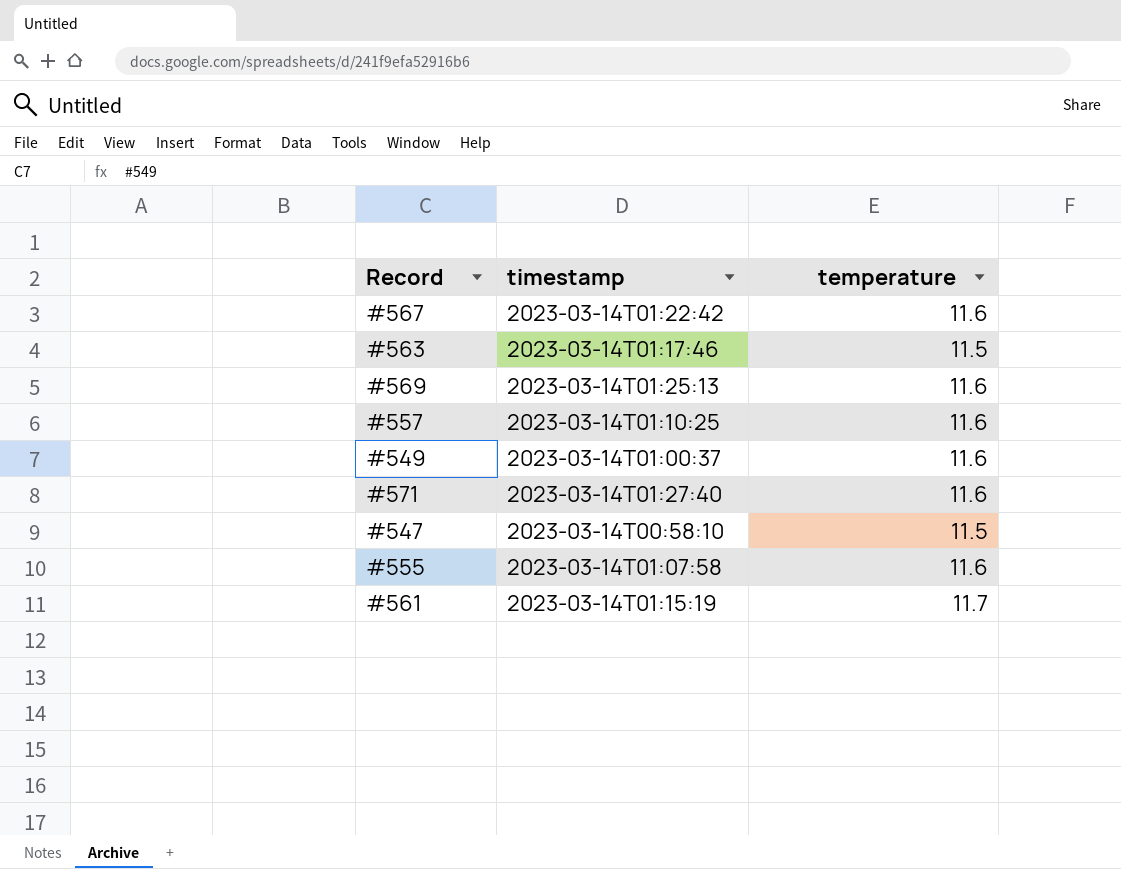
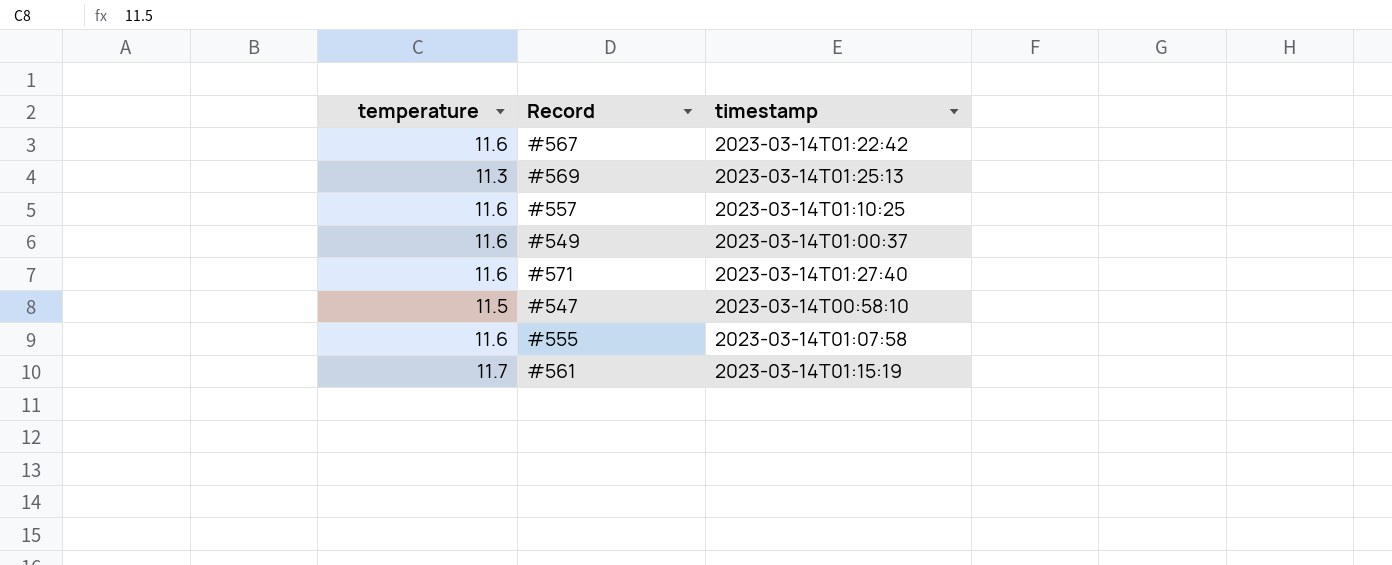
column temperature | position: 3 -> 1
row #563: 2023-03-14T01:17:46 | 11.5 -> none
#569 | temperature: 11.6 -> 11.3

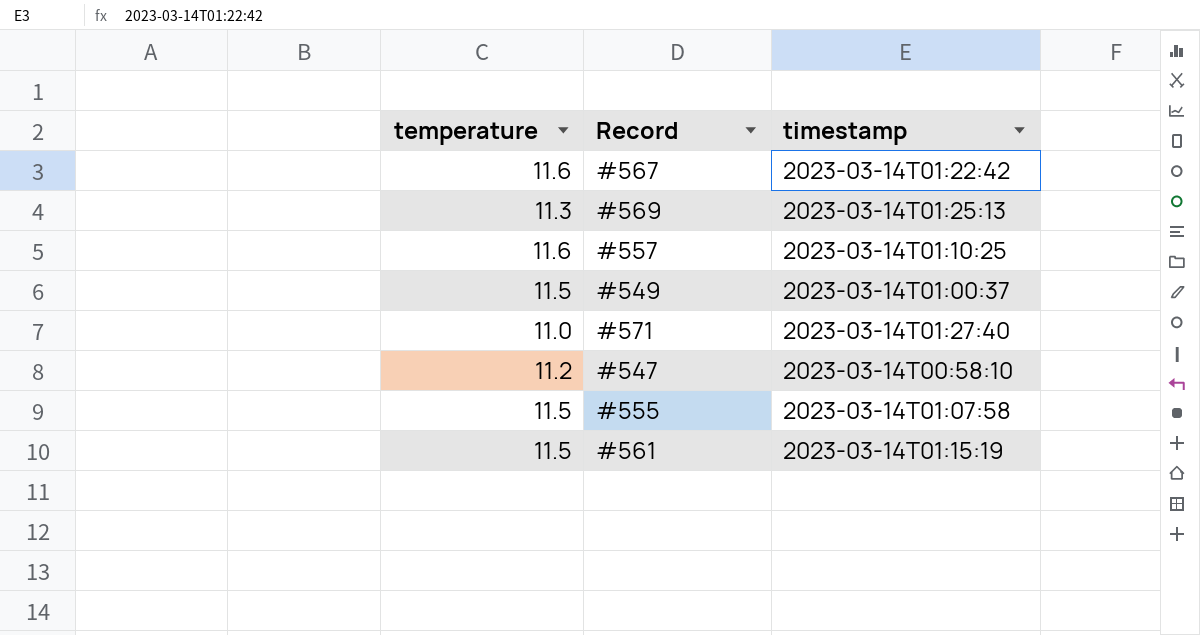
#549 | temperature: 11.6 -> 11.5
#571 | temperature: 11.6 -> 11.0
#547 | temperature: 11.5 -> 11.2
#555 | temperature: 11.6 -> 11.5
#561 | temperature: 11.7 -> 11.5

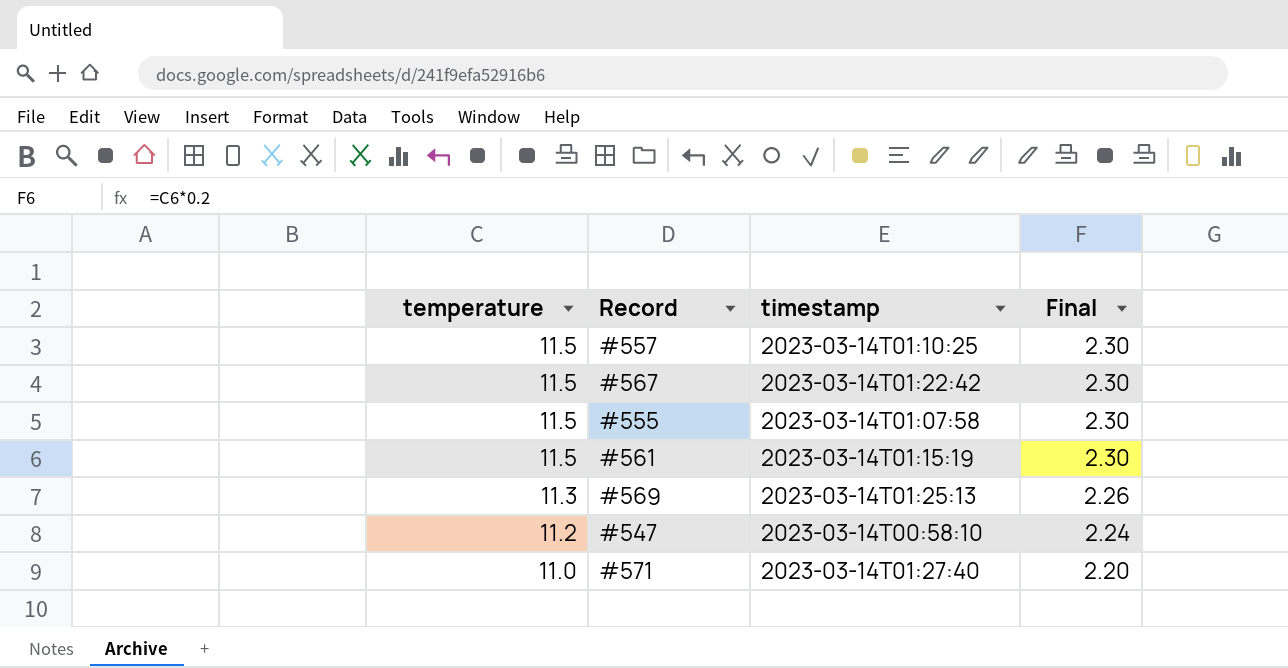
row order: none -> temperature descending
column Final | formula: none -> [temperature] * 0.2
row #549: 11.5 | 2023-03-14T01:00:37 -> none
#557 | temperature: 11.6 -> 11.5
#567 | temperature: 11.6 -> 11.5

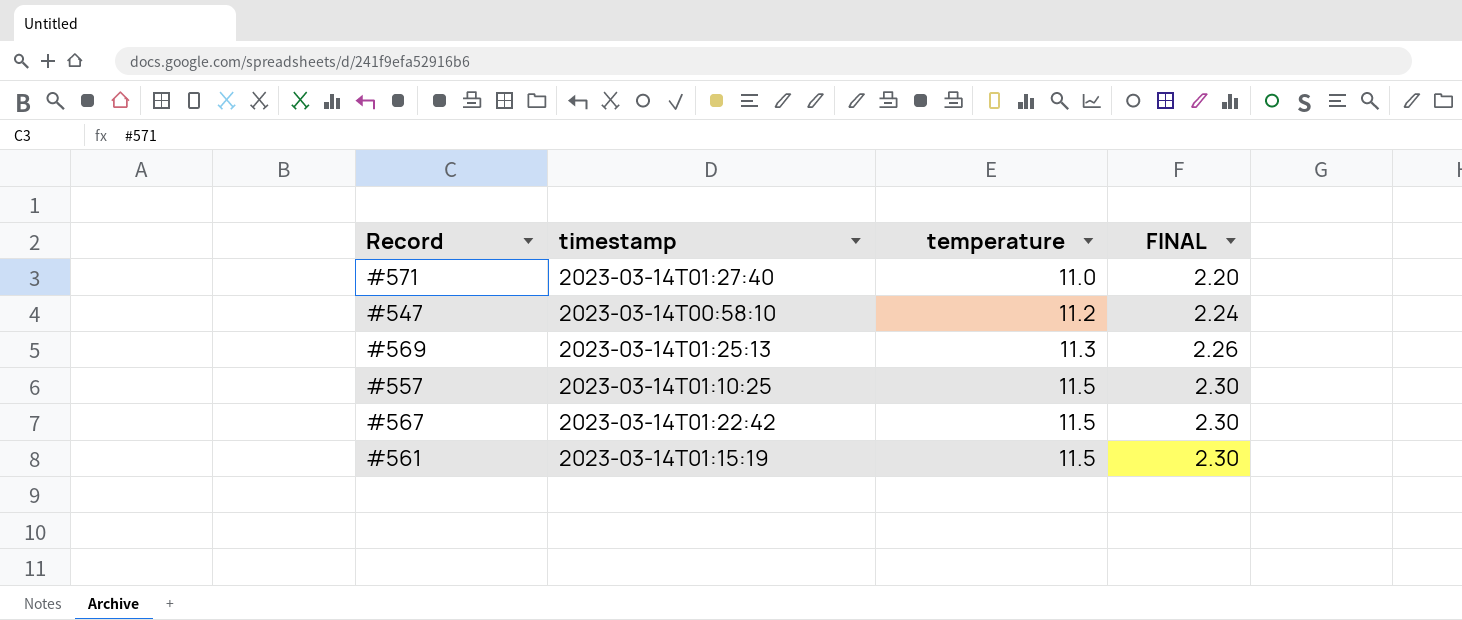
row order: temperature descending -> temperature ascending
column temperature | position: 1 -> 3
column name: Final -> FINAL
row #555: 11.5 | 2023-03-14T01:07:58 | 2.30 -> none

